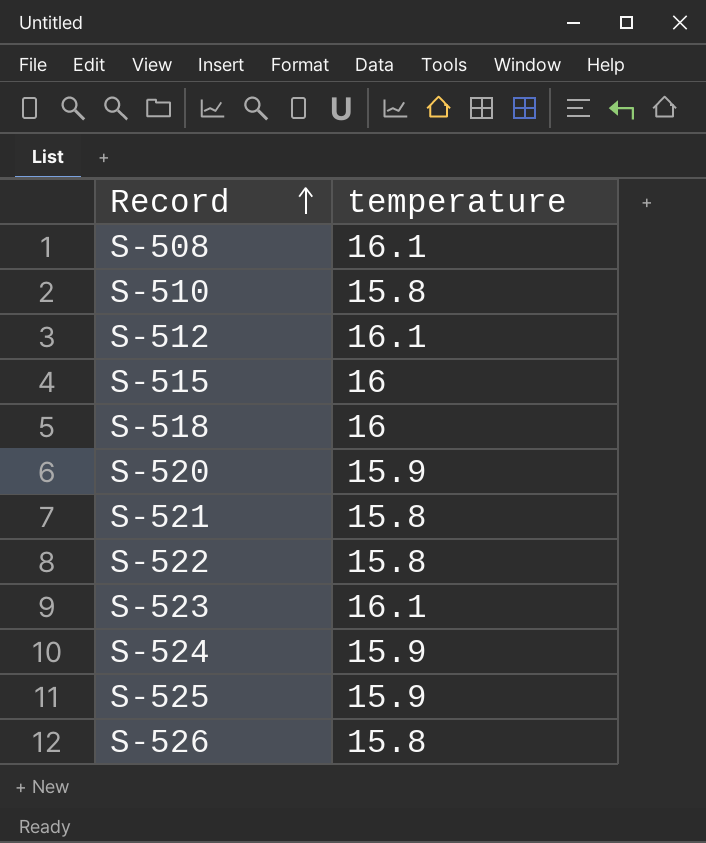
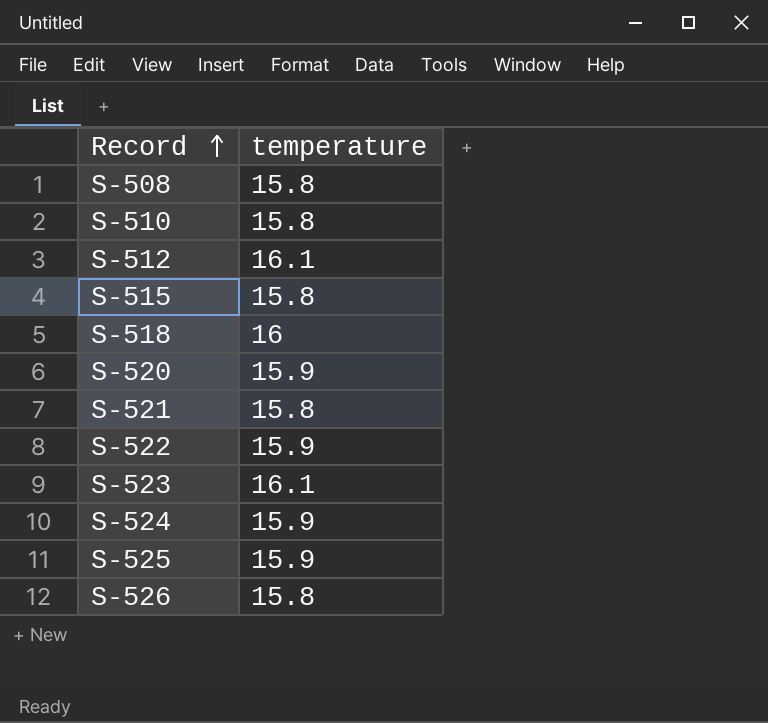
S-508 | temperature: 16.1 -> 15.8
S-515 | temperature: 16 -> 15.8
S-522 | temperature: 15.8 -> 15.9

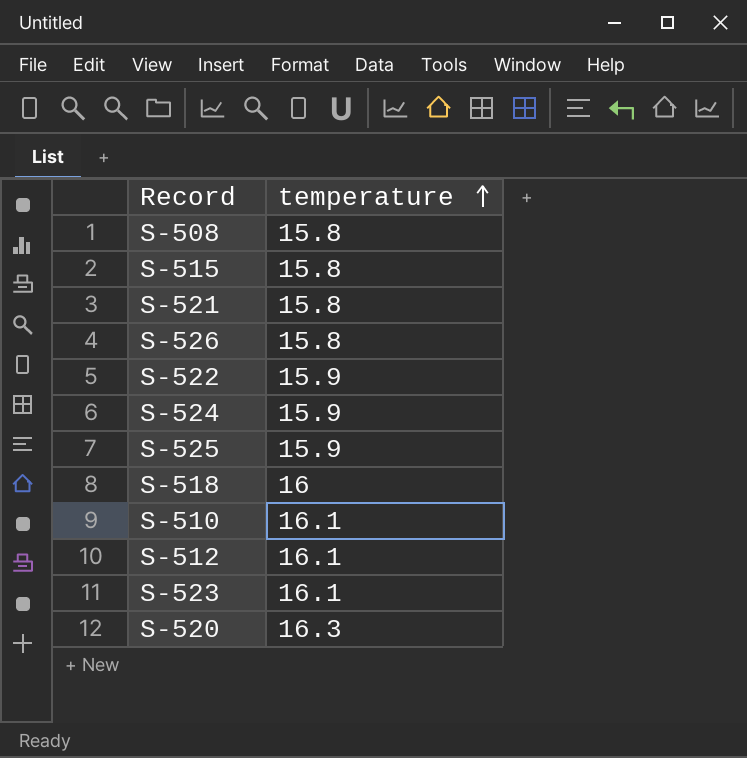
row order: Record ascending -> temperature ascending
S-510 | temperature: 15.8 -> 16.1
S-520 | temperature: 15.9 -> 16.3

